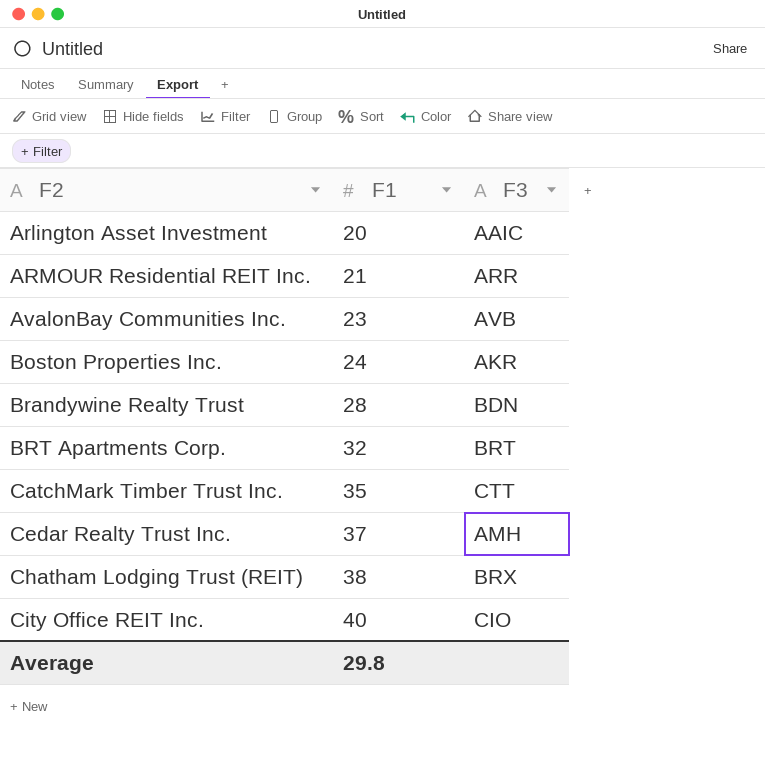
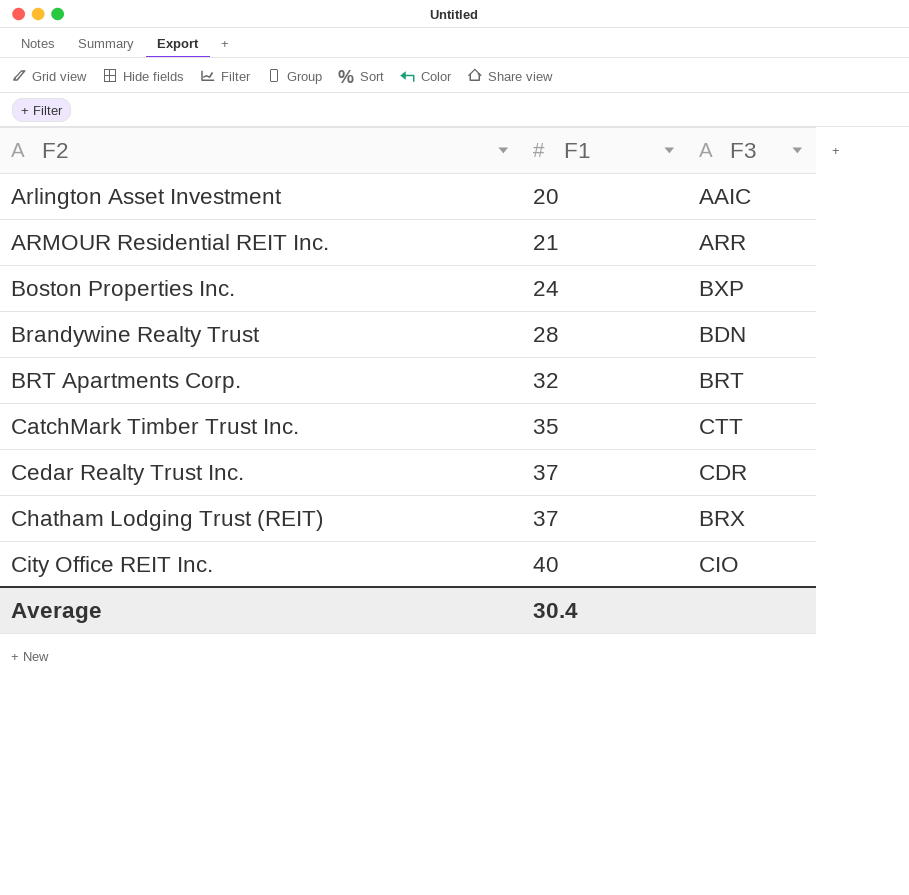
row AvalonBay Communities Inc.: 23 | AVB -> none
Boston Properties Inc. | F3: AKR -> BXP
Cedar Realty Trust Inc. | F3: AMH -> CDR
Chatham Lodging Trust (REIT) | F1: 38 -> 37
Average | F1: 29.8 -> 30.4

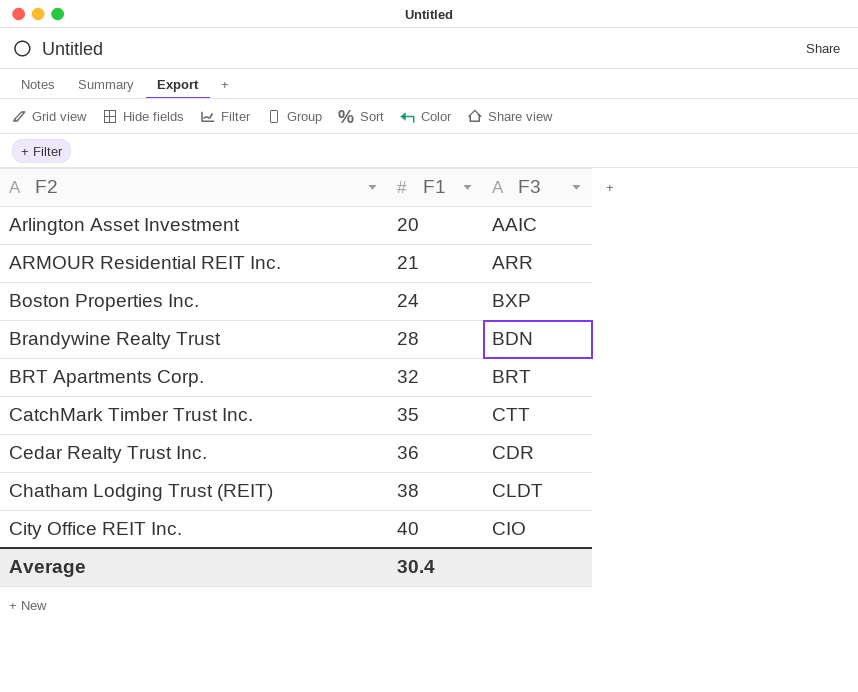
Cedar Realty Trust Inc. | F1: 37 -> 36
Chatham Lodging Trust (REIT) | F1: 37 -> 38
Chatham Lodging Trust (REIT) | F3: BRX -> CLDT

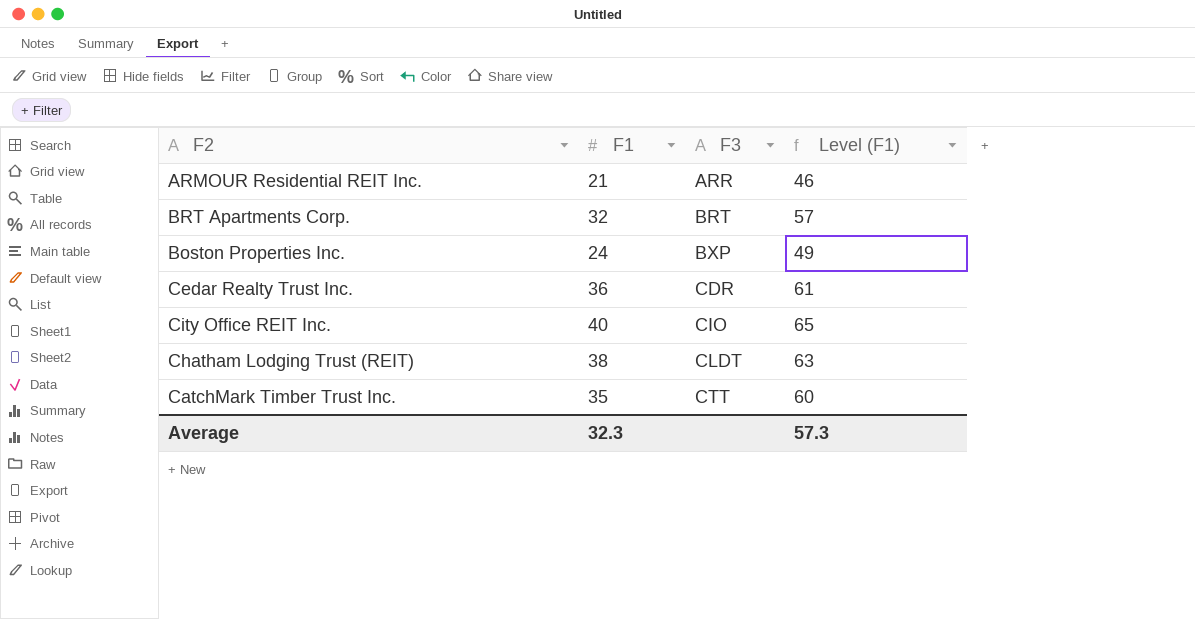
row order: F2 ascending -> F3 ascending
column Level (F1) | formula: none -> [F1] + 25
row Arlington Asset Investment: 20 | AAIC -> none
row Brandywine Realty Trust: 28 | BDN -> none
Average | F1: 30.4 -> 32.3

